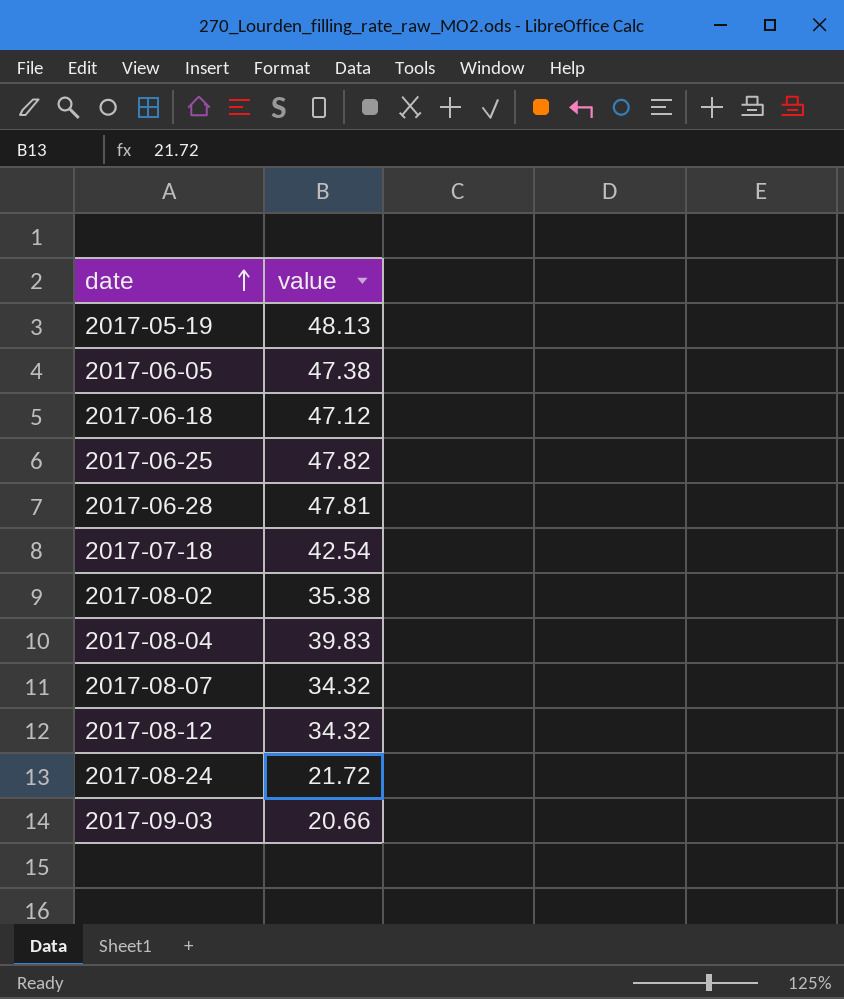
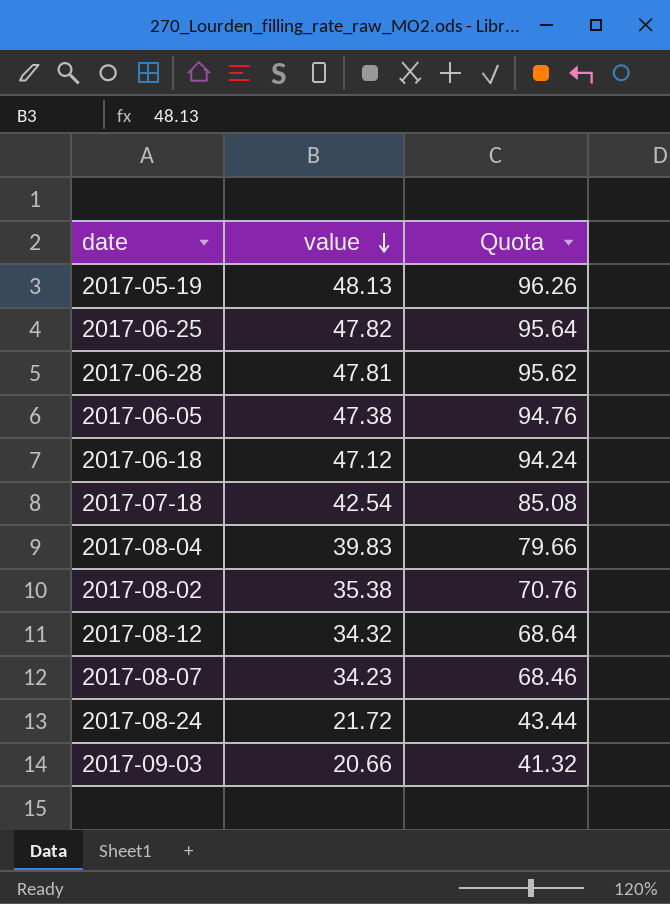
row order: date ascending -> value descending
column Quota | formula: none -> [value] * 2
2017-08-07 | value: 34.32 -> 34.23

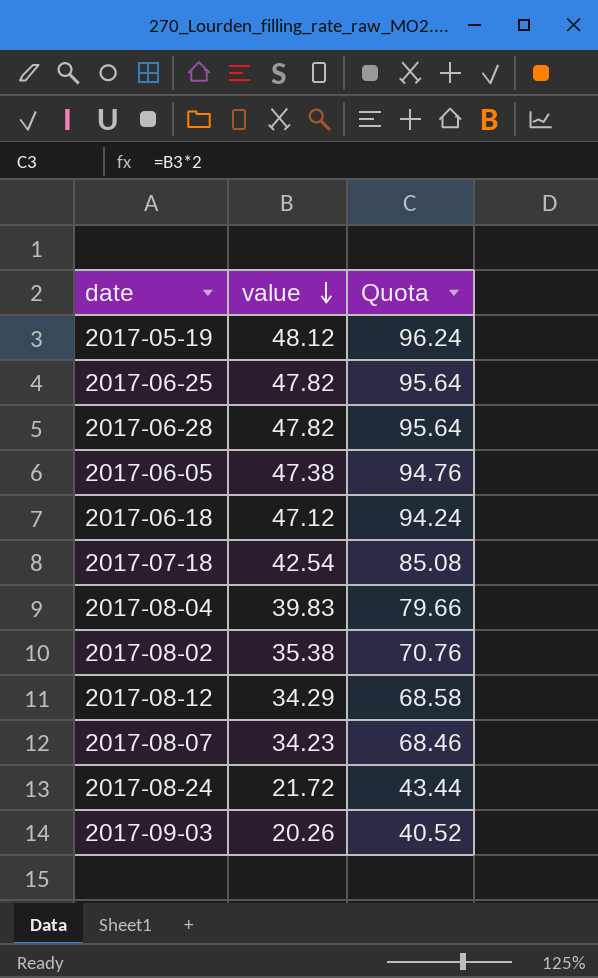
2017-05-19 | value: 48.13 -> 48.12
2017-05-19 | Quota: 96.26 -> 96.24
2017-06-28 | value: 47.81 -> 47.82
2017-06-28 | Quota: 95.62 -> 95.64
2017-08-12 | value: 34.32 -> 34.29
2017-08-12 | Quota: 68.64 -> 68.58
2017-09-03 | value: 20.66 -> 20.26
2017-09-03 | Quota: 41.32 -> 40.52

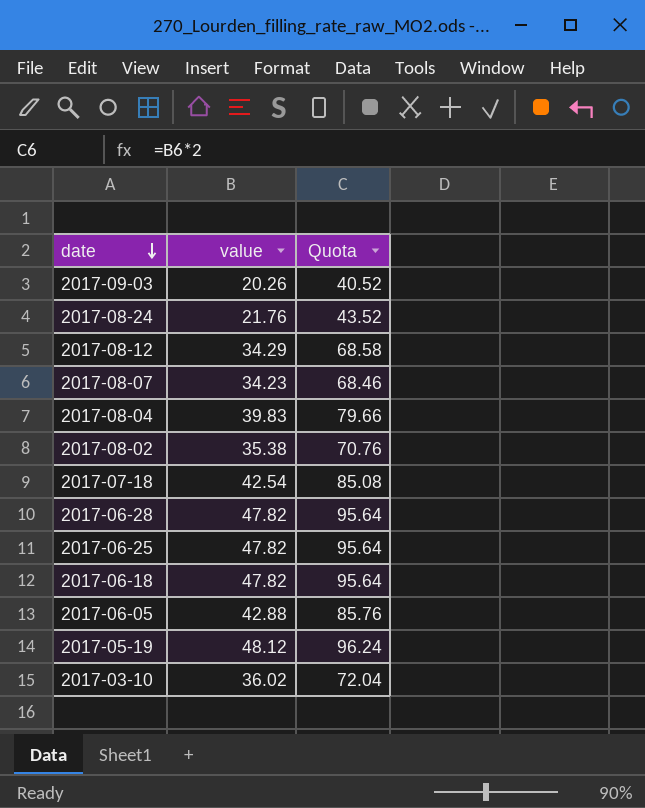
row order: value descending -> date descending
2017-08-24 | value: 21.72 -> 21.76
2017-08-24 | Quota: 43.44 -> 43.52
2017-06-18 | value: 47.12 -> 47.82
2017-06-18 | Quota: 94.24 -> 95.64
2017-06-05 | value: 47.38 -> 42.88
2017-06-05 | Quota: 94.76 -> 85.76
row 2017-03-10: none -> 36.02 | 72.04

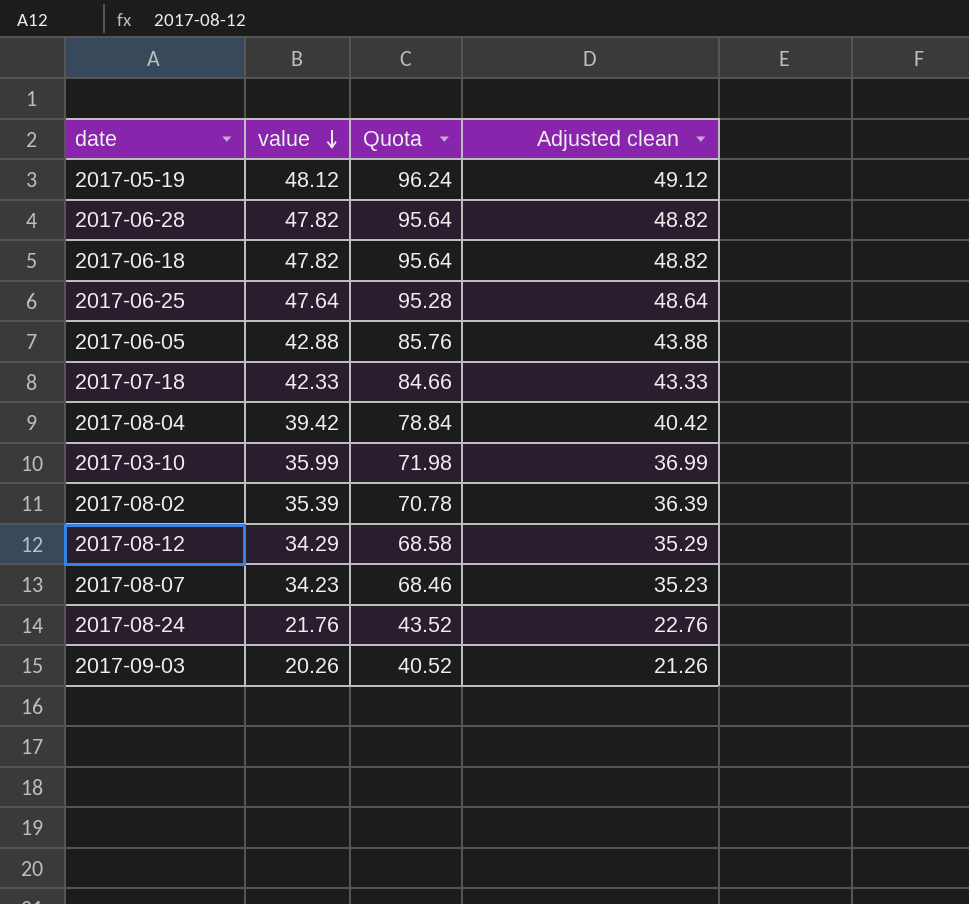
row order: date descending -> value descending
column Adjusted clean | formula: none -> [value] + 1
2017-06-25 | value: 47.82 -> 47.64
2017-06-25 | Quota: 95.64 -> 95.28
2017-07-18 | value: 42.54 -> 42.33
2017-07-18 | Quota: 85.08 -> 84.66
2017-08-04 | value: 39.83 -> 39.42
2017-08-04 | Quota: 79.66 -> 78.84
2017-03-10 | value: 36.02 -> 35.99
2017-03-10 | Quota: 72.04 -> 71.98
2017-08-02 | value: 35.38 -> 35.39
2017-08-02 | Quota: 70.76 -> 70.78

